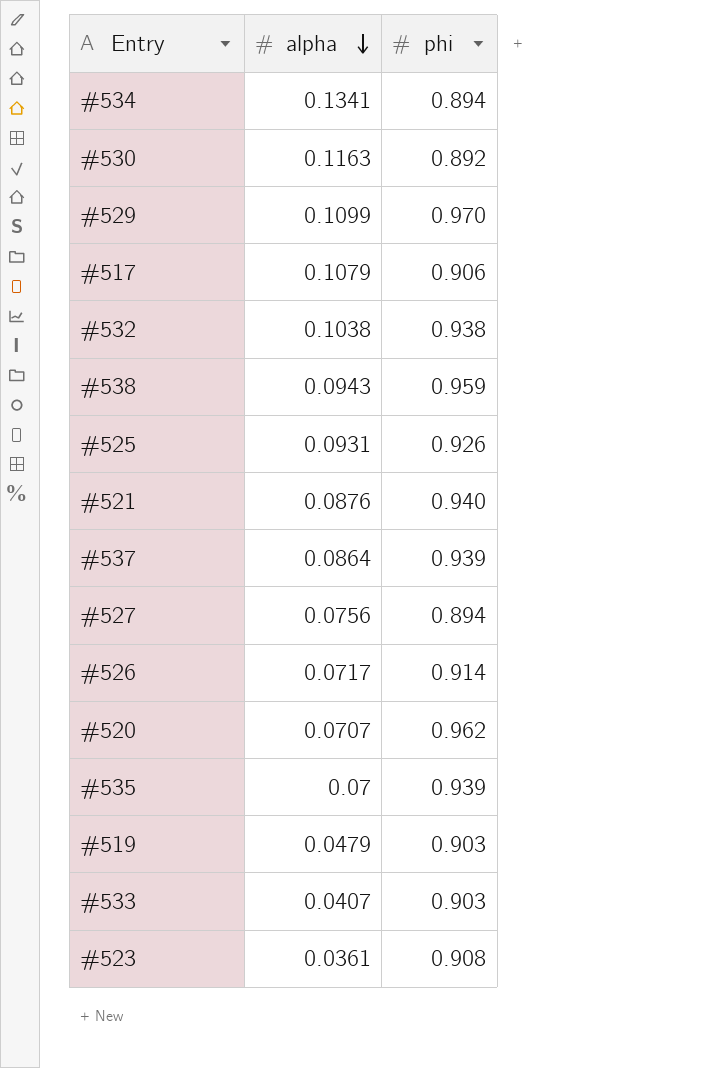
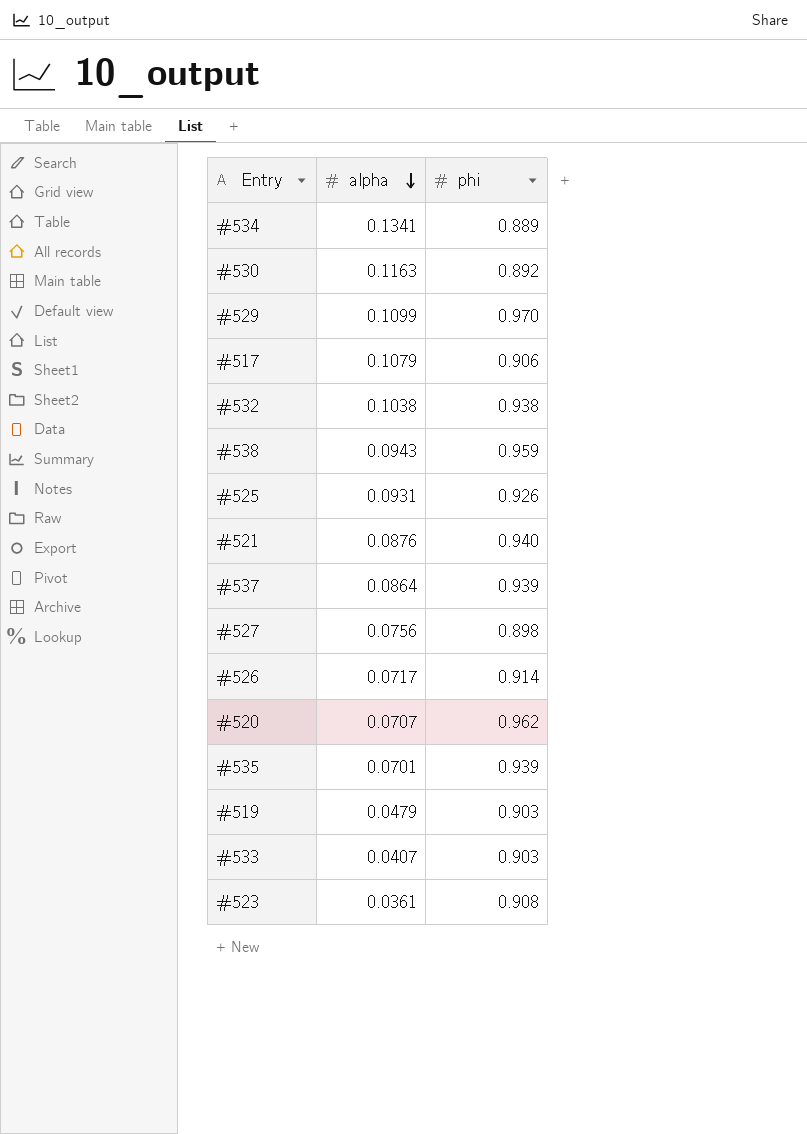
#534 | phi: 0.894 -> 0.889
#527 | phi: 0.894 -> 0.898
#535 | alpha: 0.07 -> 0.0701

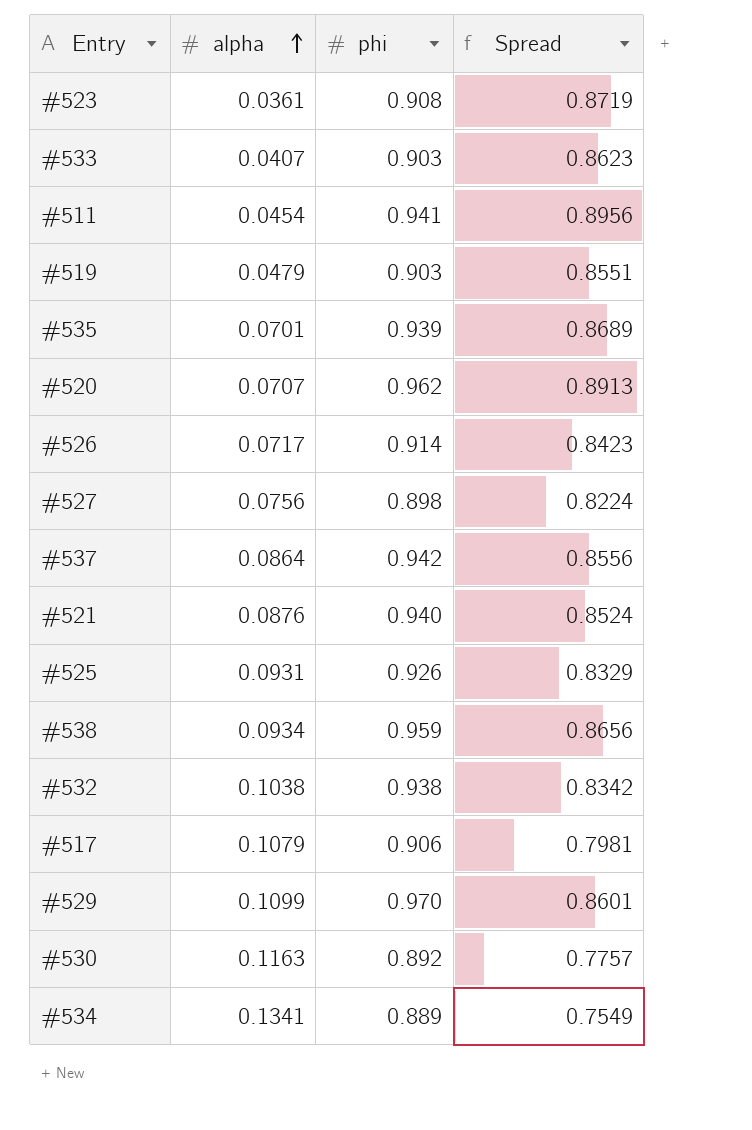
row order: alpha descending -> alpha ascending
column Spread | formula: none -> [phi] - [alpha]
row #511: none -> 0.0454 | 0.941 | 0.8956
#537 | phi: 0.939 -> 0.942
#538 | alpha: 0.0943 -> 0.0934

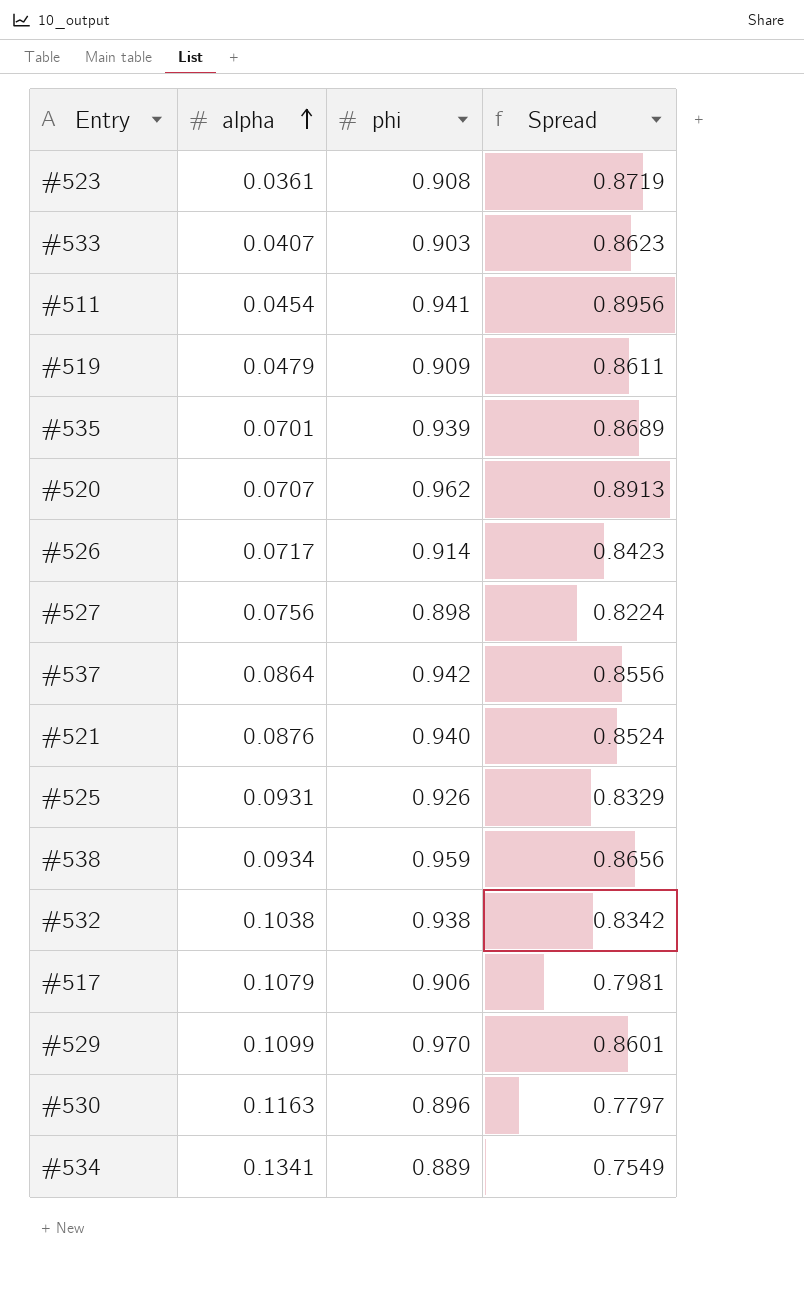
#519 | phi: 0.903 -> 0.909
#519 | Spread: 0.8551 -> 0.8611
#530 | phi: 0.892 -> 0.896
#530 | Spread: 0.7757 -> 0.7797

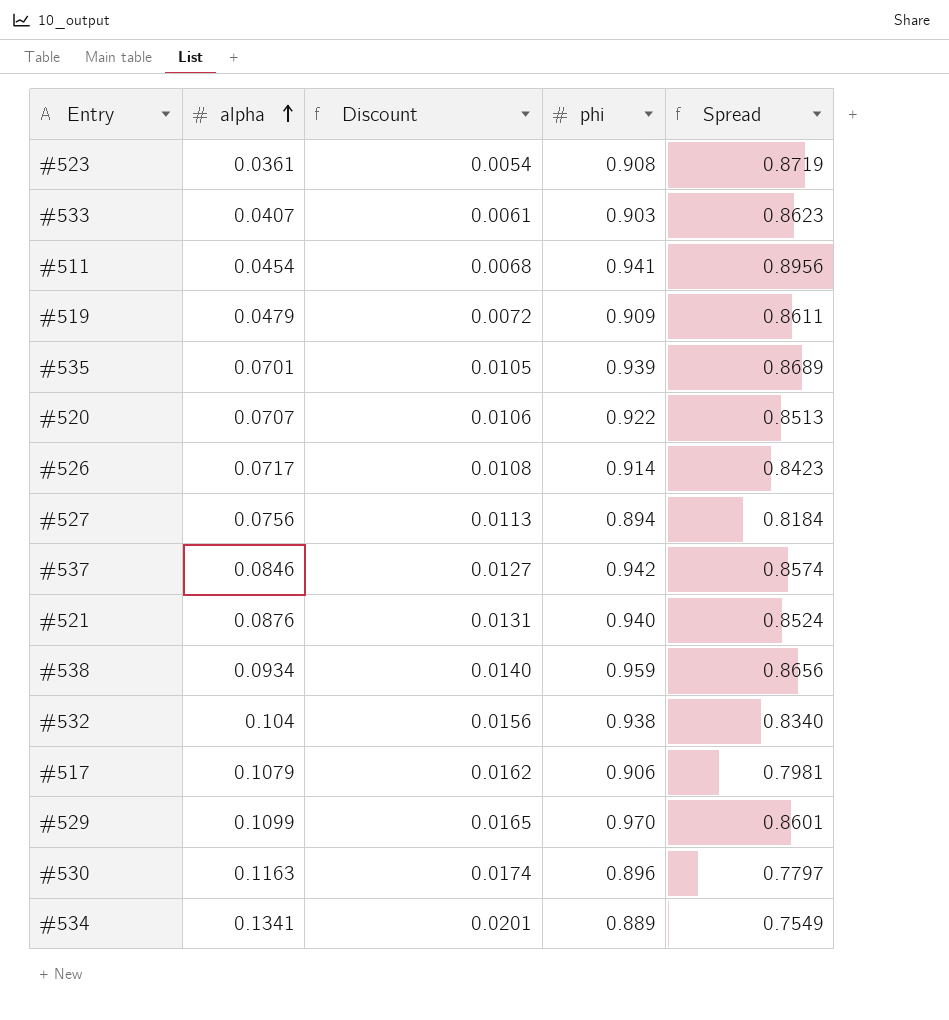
column Discount | formula: none -> [alpha] * 0.15
row #525: 0.0931 | 0.926 | 0.8329 -> none
#520 | phi: 0.962 -> 0.922
#520 | Spread: 0.8913 -> 0.8513
#527 | phi: 0.898 -> 0.894
#527 | Spread: 0.8224 -> 0.8184
#537 | alpha: 0.0864 -> 0.0846
#537 | Spread: 0.8556 -> 0.8574
#532 | alpha: 0.1038 -> 0.104
#532 | Spread: 0.8342 -> 0.8340

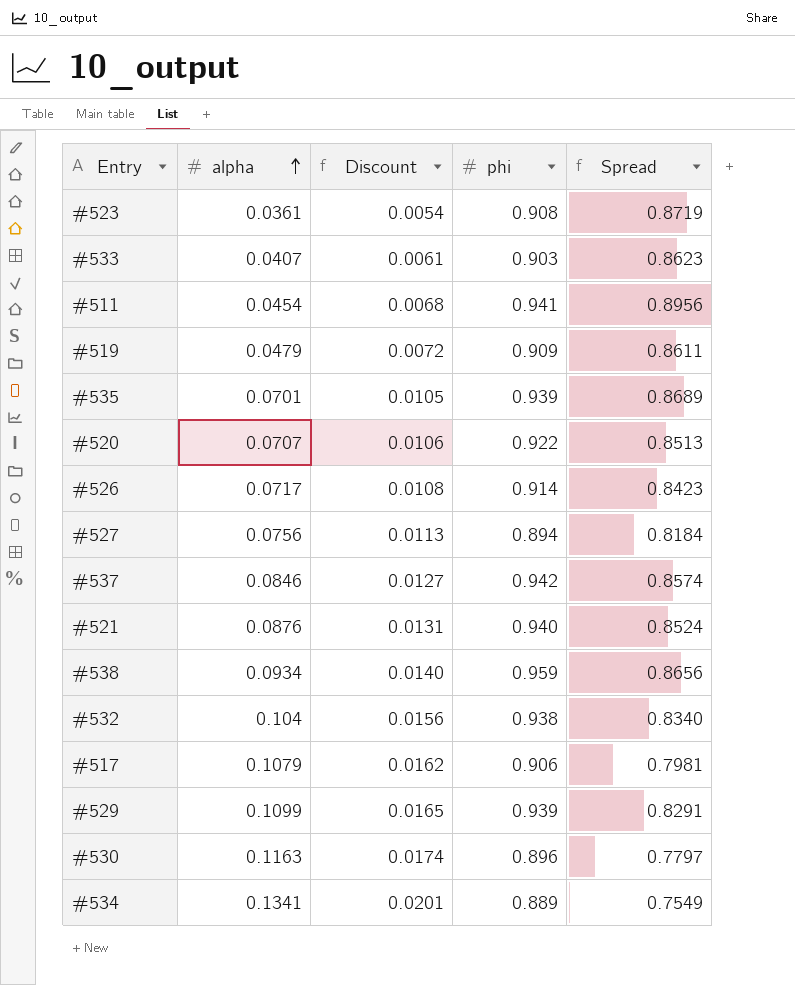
#529 | phi: 0.970 -> 0.939
#529 | Spread: 0.8601 -> 0.8291

